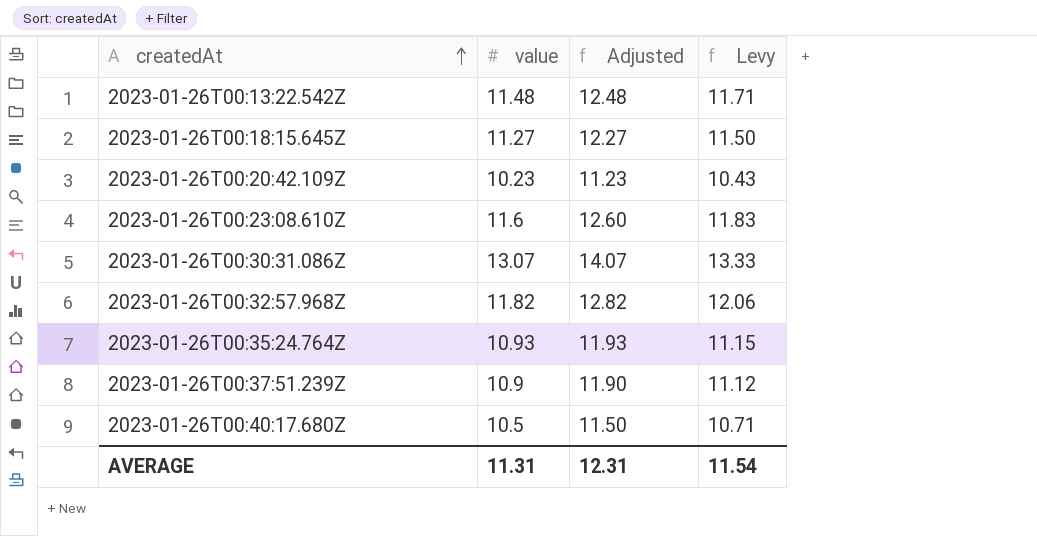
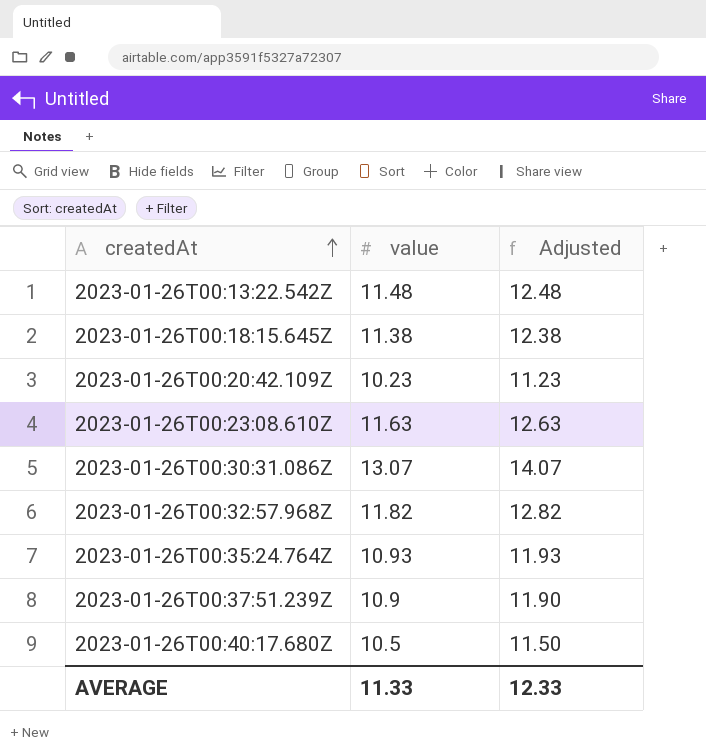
column Levy | formula: [value] * 1.02 -> none
2023-01-26T00:18:15.645Z | value: 11.27 -> 11.38
2023-01-26T00:18:15.645Z | Adjusted: 12.27 -> 12.38
2023-01-26T00:23:08.610Z | value: 11.6 -> 11.63
2023-01-26T00:23:08.610Z | Adjusted: 12.60 -> 12.63
AVERAGE | value: 11.31 -> 11.33
AVERAGE | Adjusted: 12.31 -> 12.33

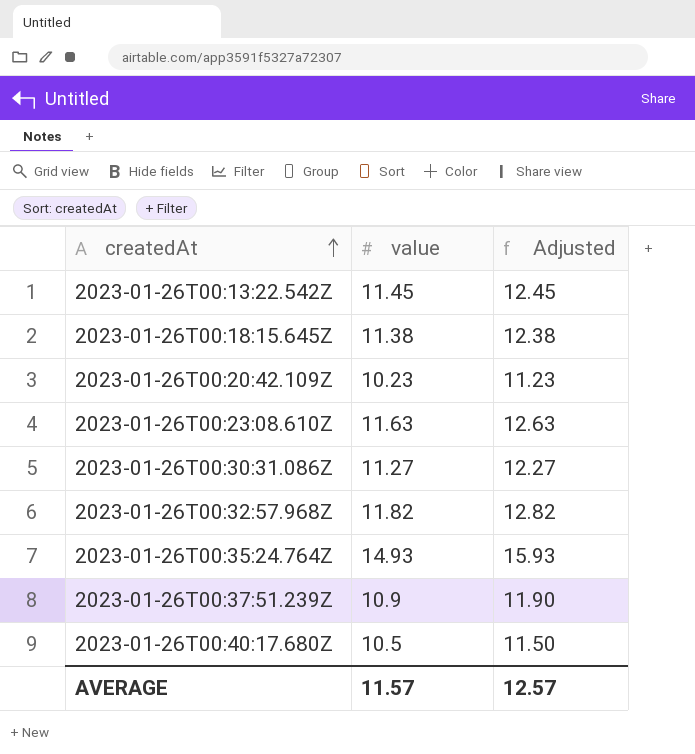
2023-01-26T00:13:22.542Z | value: 11.48 -> 11.45
2023-01-26T00:13:22.542Z | Adjusted: 12.48 -> 12.45
2023-01-26T00:30:31.086Z | value: 13.07 -> 11.27
2023-01-26T00:30:31.086Z | Adjusted: 14.07 -> 12.27
2023-01-26T00:35:24.764Z | value: 10.93 -> 14.93
2023-01-26T00:35:24.764Z | Adjusted: 11.93 -> 15.93
AVERAGE | value: 11.33 -> 11.57
AVERAGE | Adjusted: 12.33 -> 12.57

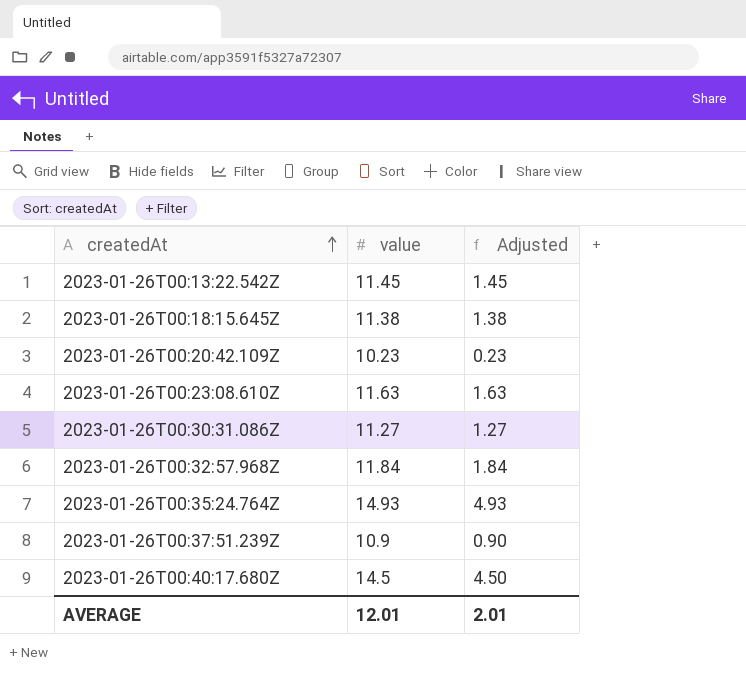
column Adjusted | formula: [value] + 1 -> [value] - 10
2023-01-26T00:32:57.968Z | value: 11.82 -> 11.84
2023-01-26T00:40:17.680Z | value: 10.5 -> 14.5
AVERAGE | value: 11.57 -> 12.01
AVERAGE | Adjusted: 12.57 -> 2.01

